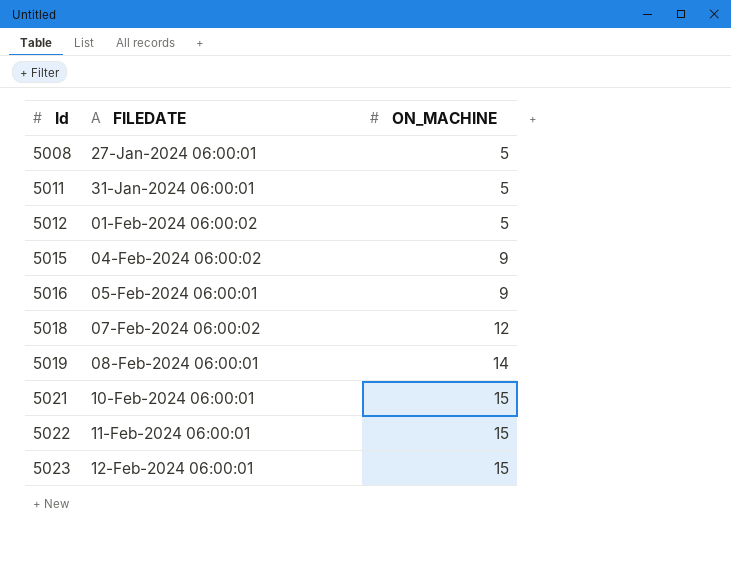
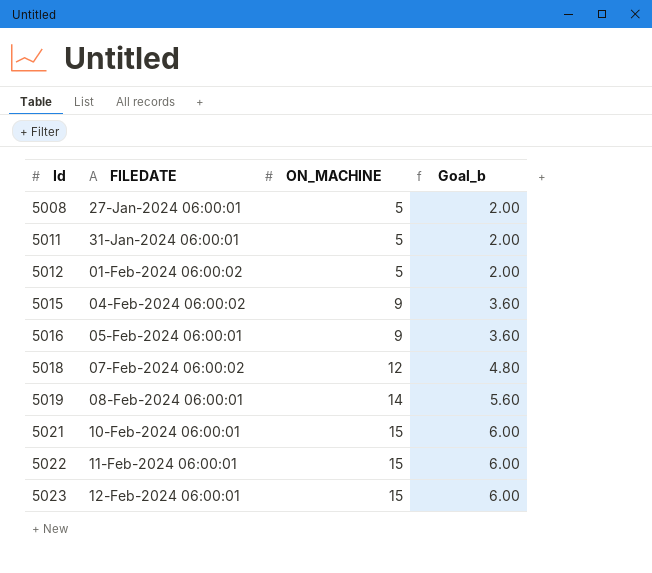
column Goal_b | formula: none -> [ON_MACHINE] * 0.4

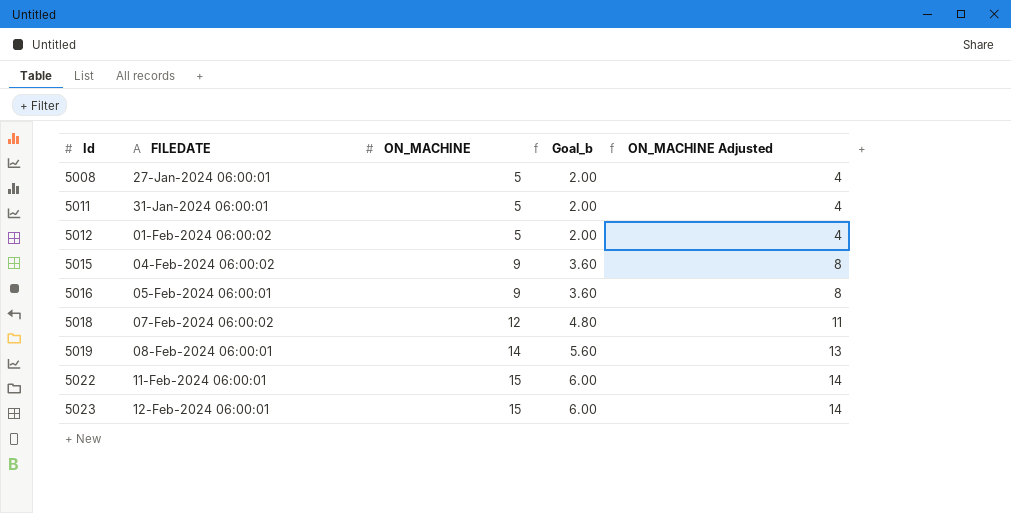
column ON_MACHINE Adjusted | formula: none -> [ON_MACHINE] - 1
row 5021: 10-Feb-2024 06:00:01 | 15 | 6.00 -> none

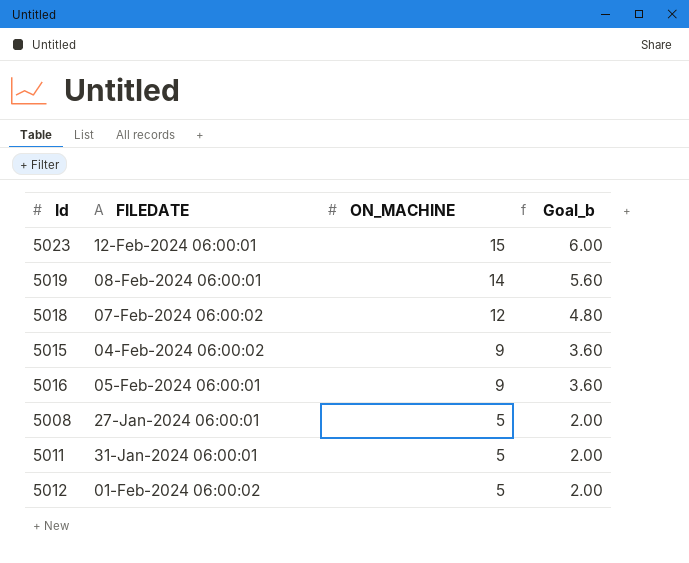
row order: Id ascending -> ON_MACHINE descending
column ON_MACHINE Adjusted | formula: [ON_MACHINE] - 1 -> none
row 5022: 11-Feb-2024 06:00:01 | 15 | 6.00 | 14 -> none

